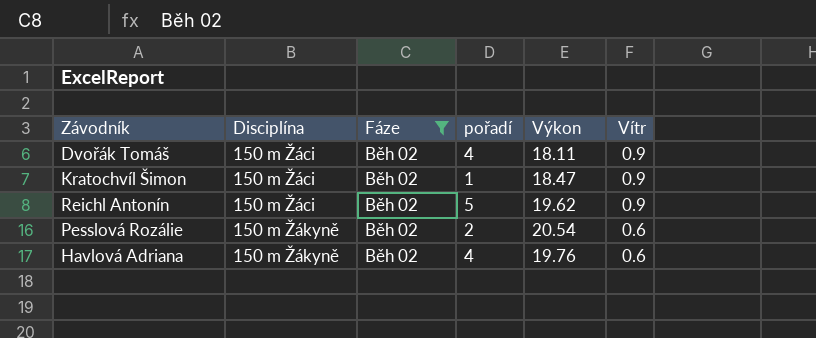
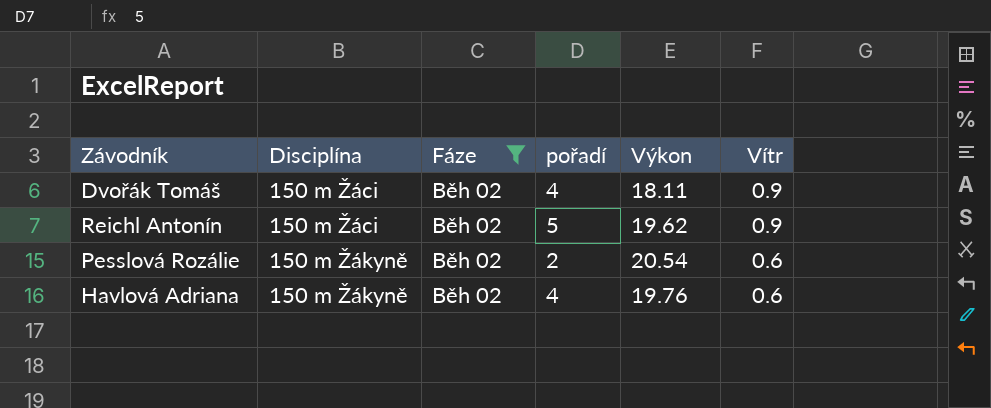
row Kratochvíl Šimon: 150 m Žáci | Běh 02 | 1 | 18.47 | 0.9 -> none

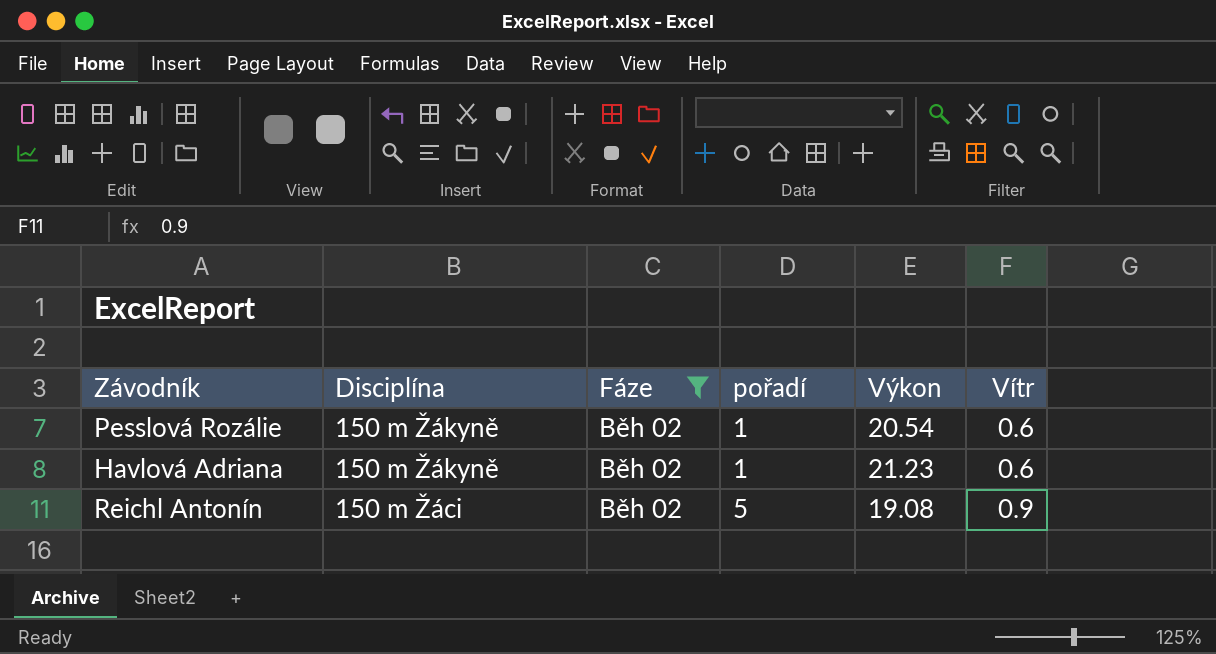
row order: Disciplína ascending -> Disciplína descending
row Dvořák Tomáš: 150 m Žáci | Běh 02 | 4 | 18.11 | 0.9 -> none
Pesslová Rozálie | pořadí: 2 -> 1
Havlová Adriana | pořadí: 4 -> 1
Havlová Adriana | Výkon: 19.76 -> 21.23
Reichl Antonín | Výkon: 19.62 -> 19.08

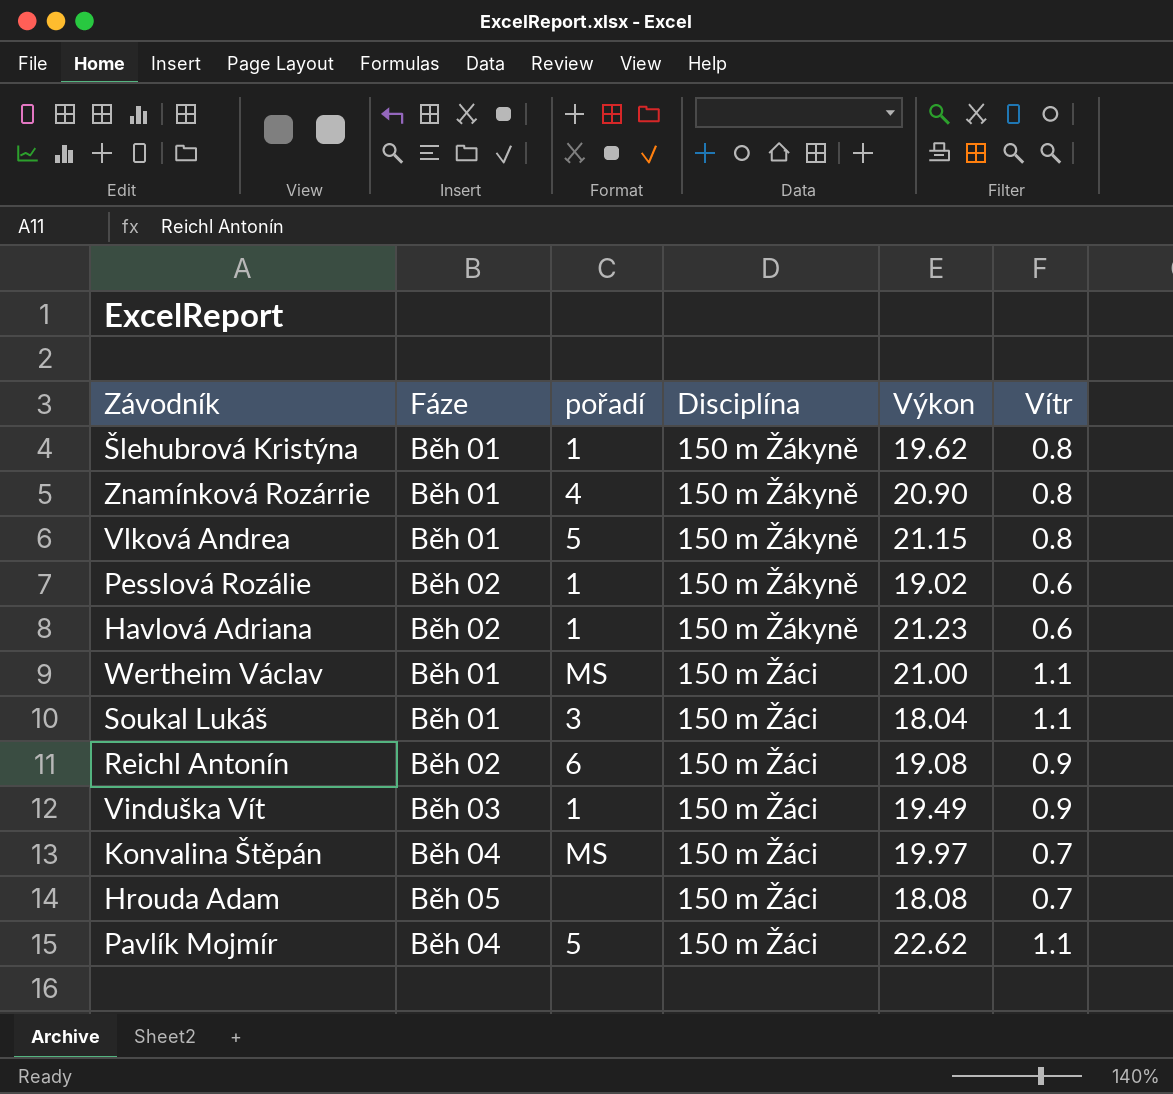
filter: Fáze = Běh 02 -> none
column Disciplína | position: 2 -> 4
Pesslová Rozálie | Výkon: 20.54 -> 19.02
Reichl Antonín | pořadí: 5 -> 6

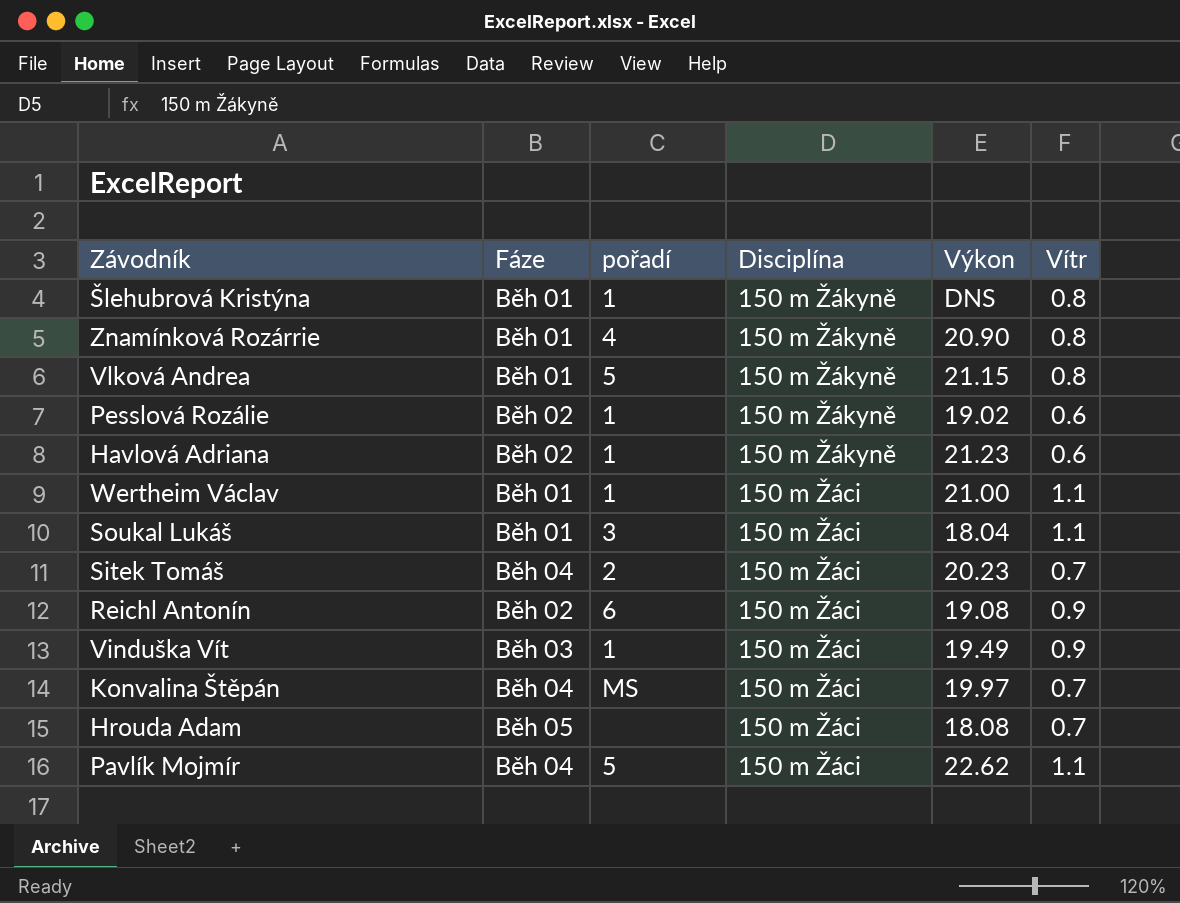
Šlehubrová Kristýna | Výkon: 19.62 -> DNS
Wertheim Václav | pořadí: MS -> 1
row Sitek Tomáš: none -> Běh 04 | 2 | 150 m Žáci | 20.23 | 0.7

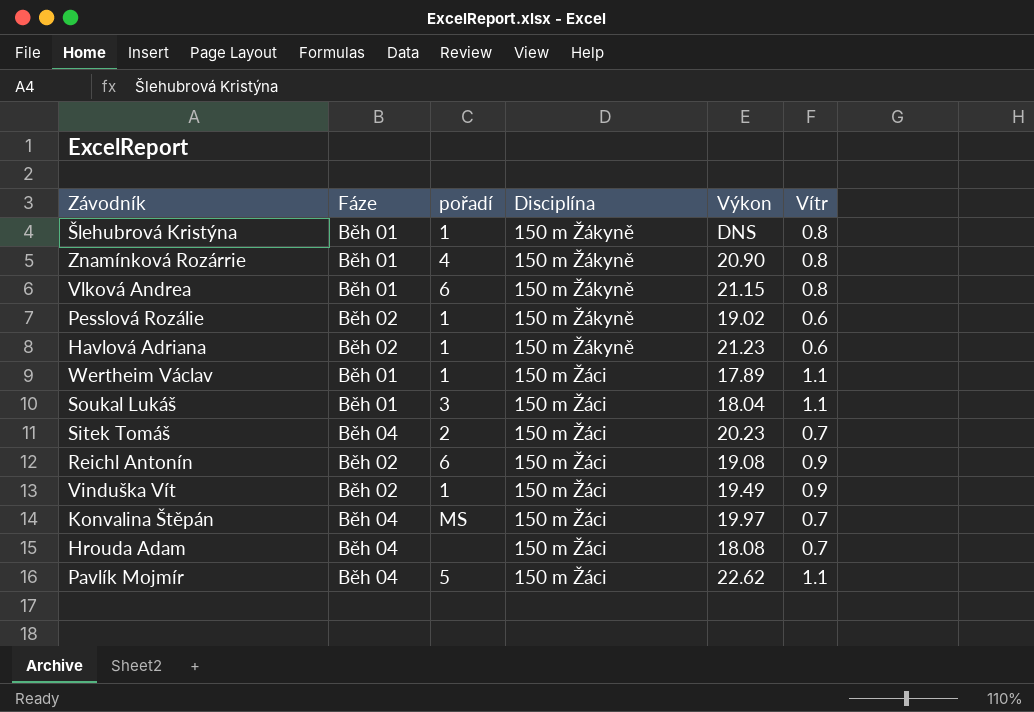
Vlková Andrea | pořadí: 5 -> 6
Wertheim Václav | Výkon: 21.00 -> 17.89
Vinduška Vít | Fáze: Běh 03 -> Běh 02
Hrouda Adam | Fáze: Běh 05 -> Běh 04

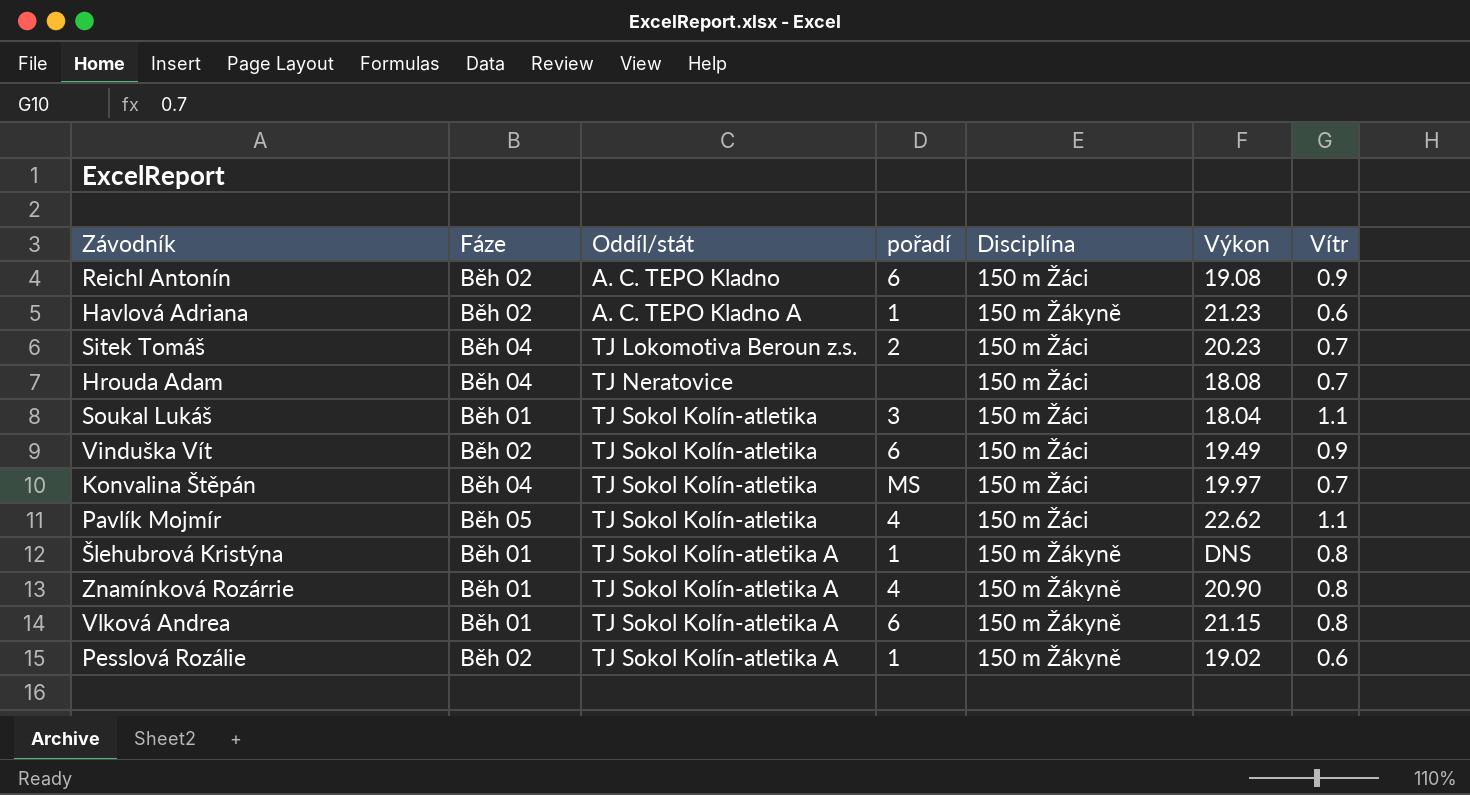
row order: Disciplína descending -> Oddíl/stát ascending
column Oddíl/stát | position: none -> 3
row Wertheim Václav: Běh 01 | 1 | 150 m Žáci | 17.89 | 1.1 -> none
Vinduška Vít | pořadí: 1 -> 6
Pavlík Mojmír | Fáze: Běh 04 -> Běh 05
Pavlík Mojmír | pořadí: 5 -> 4

